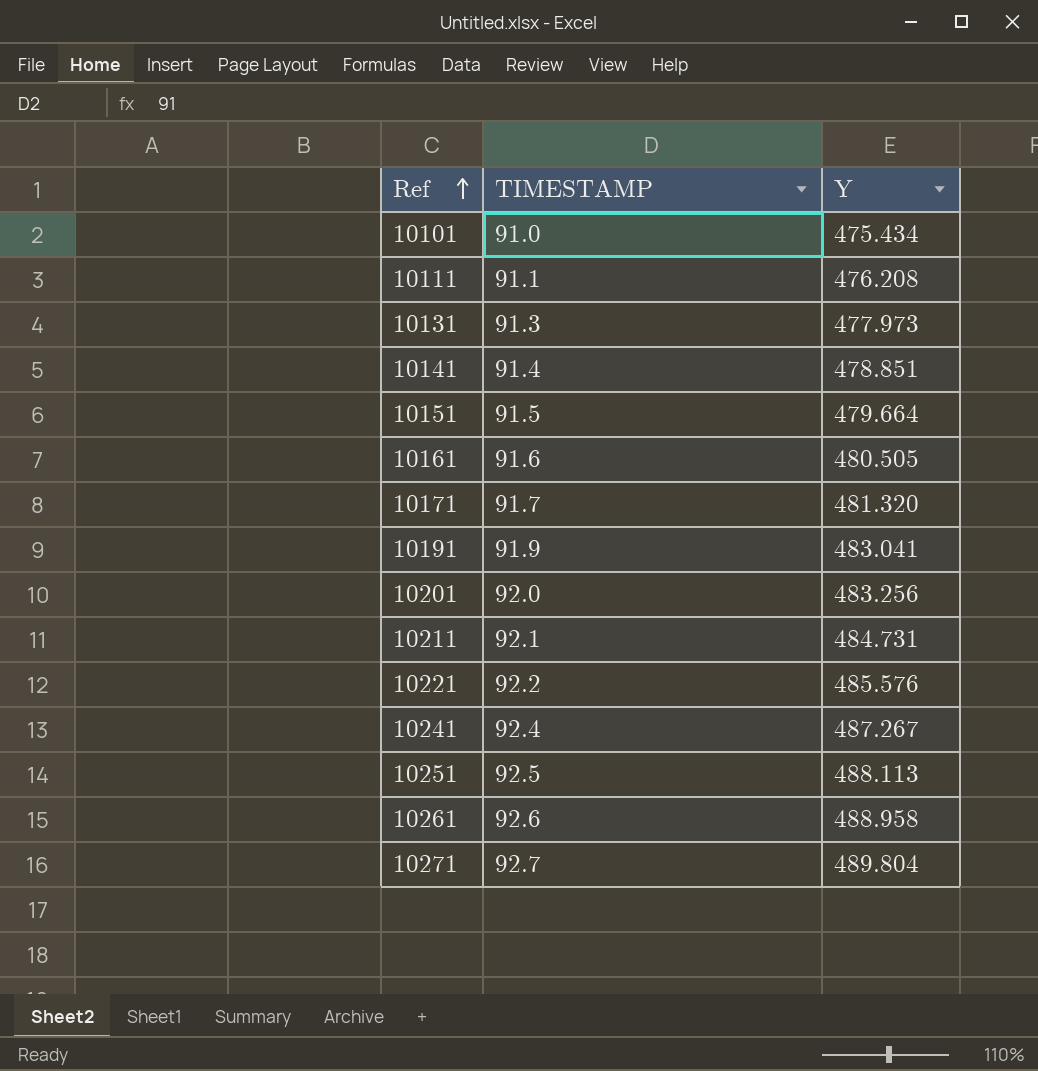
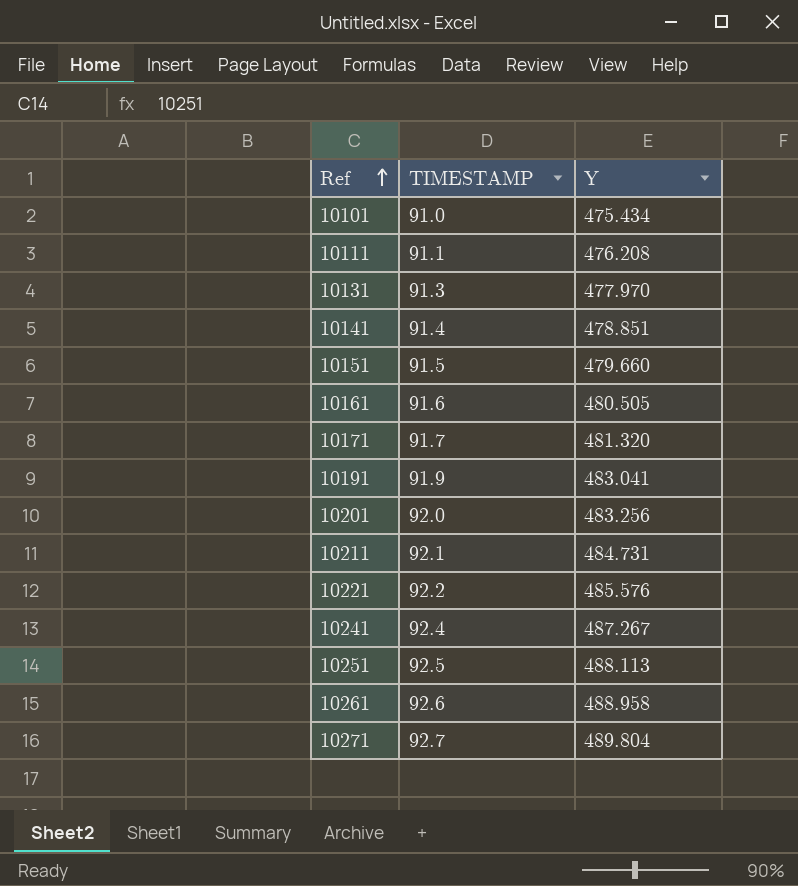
10131 | Y: 477.973 -> 477.970
10151 | Y: 479.664 -> 479.660

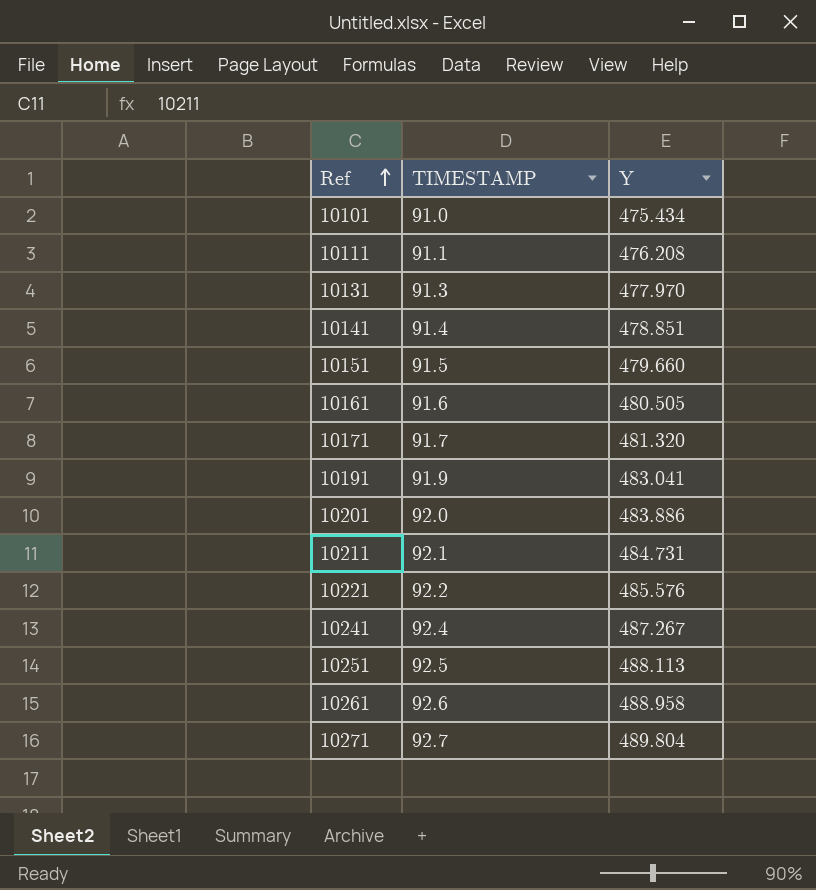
10201 | Y: 483.256 -> 483.886

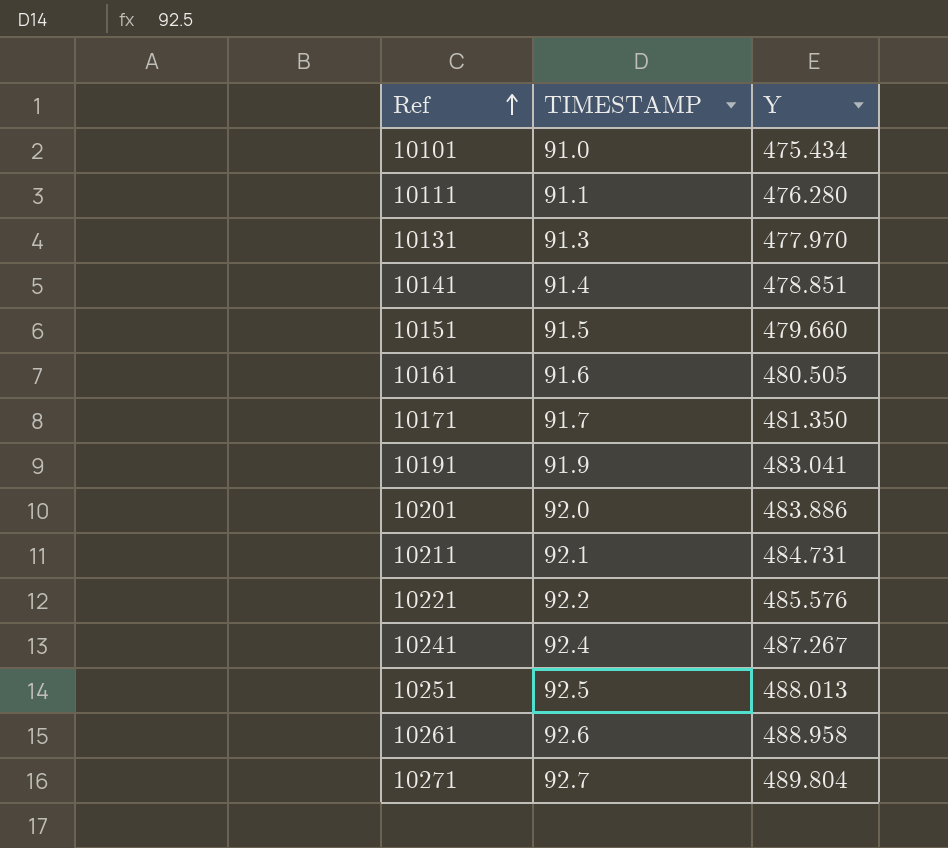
10111 | Y: 476.208 -> 476.280
10171 | Y: 481.320 -> 481.350
10251 | Y: 488.113 -> 488.013

